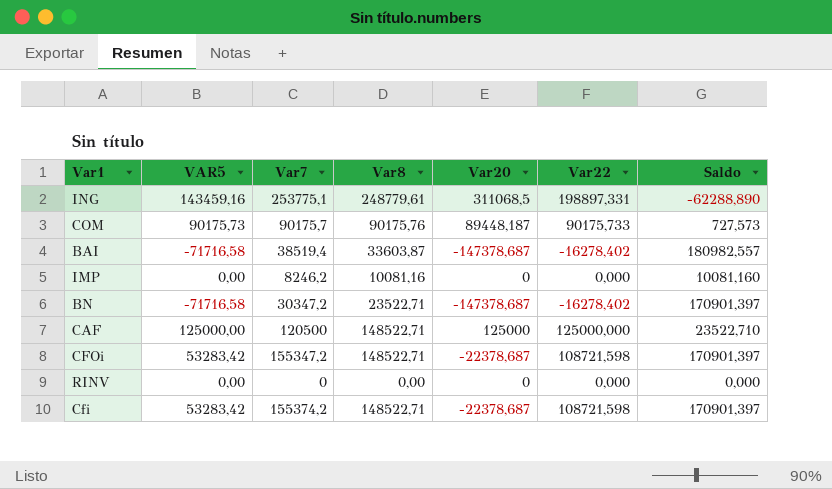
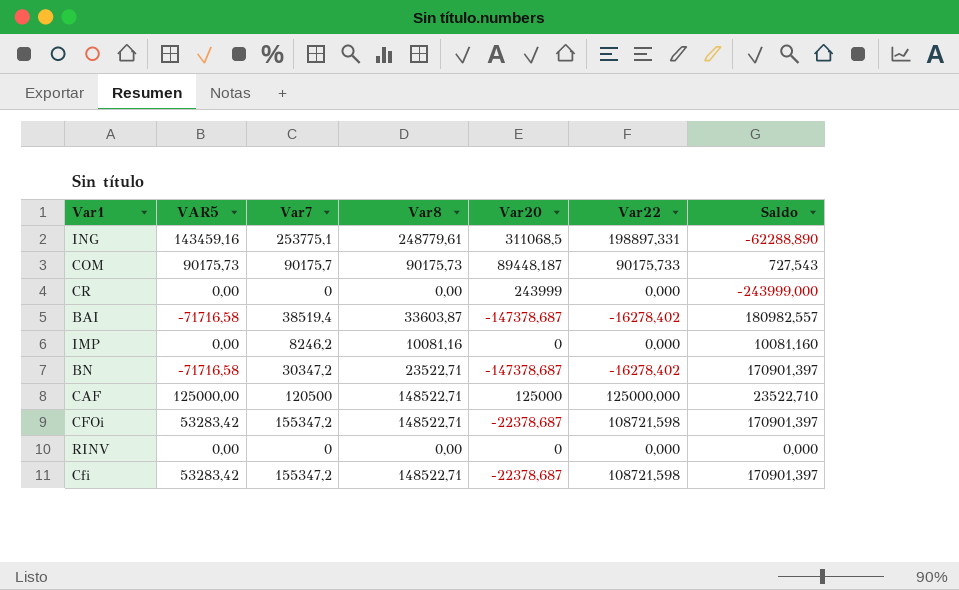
COM | Var8: 90175,76 -> 90175,73
COM | Saldo: 727,573 -> 727,543
row CR: none -> 0,00 | 0 | 0,00 | 243999 | 0,000 | -243999,000
Cfi | Var7: 155374,2 -> 155347,2

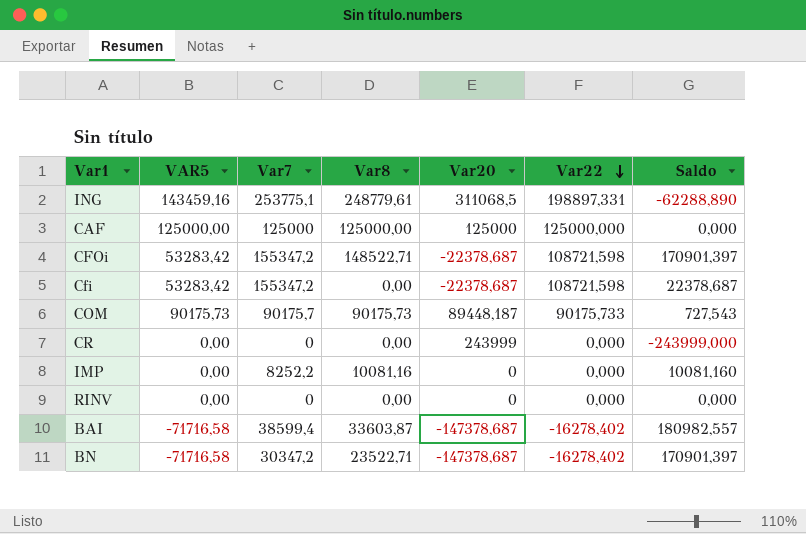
row order: none -> Var22 descending
CAF | Var7: 120500 -> 125000
CAF | Var8: 148522,71 -> 125000,00
CAF | Saldo: 23522,710 -> 0,000
Cfi | Var8: 148522,71 -> 0,00
Cfi | Saldo: 170901,397 -> 22378,687
IMP | Var7: 8246,2 -> 8252,2
BAI | Var7: 38519,4 -> 38599,4

